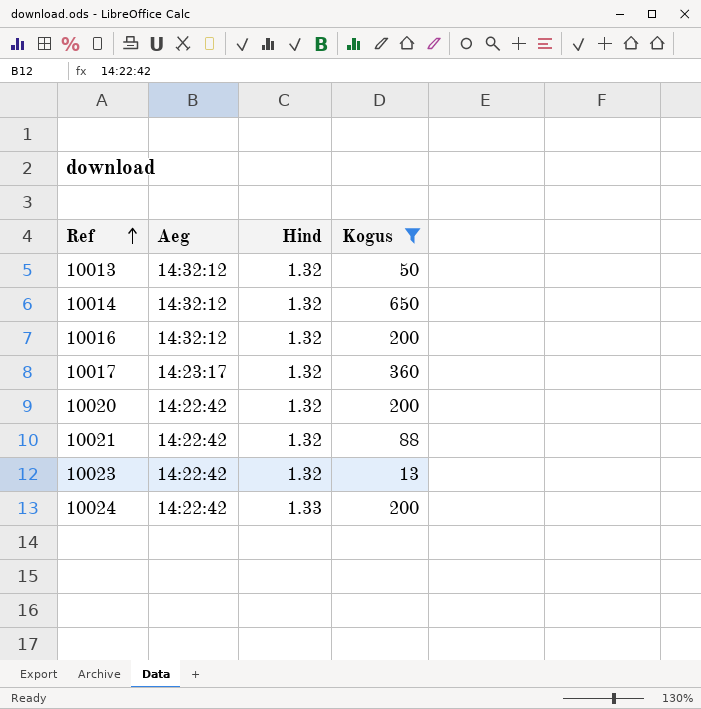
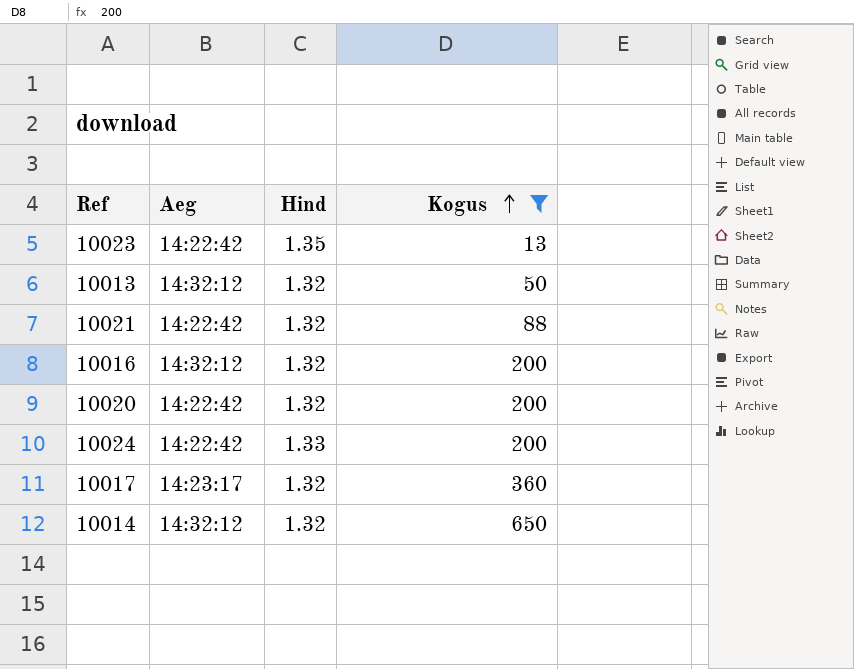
row order: Ref ascending -> Kogus ascending
10023 | Hind: 1.32 -> 1.35

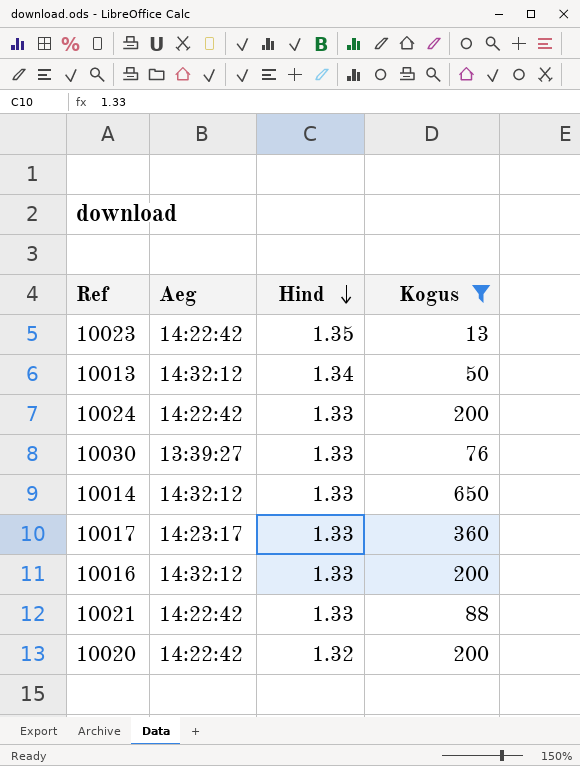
row order: Kogus ascending -> Hind descending
10013 | Hind: 1.32 -> 1.34
row 10030: none -> 13:39:27 | 1.33 | 76
10014 | Hind: 1.32 -> 1.33
10017 | Hind: 1.32 -> 1.33
10016 | Hind: 1.32 -> 1.33
10021 | Hind: 1.32 -> 1.33

